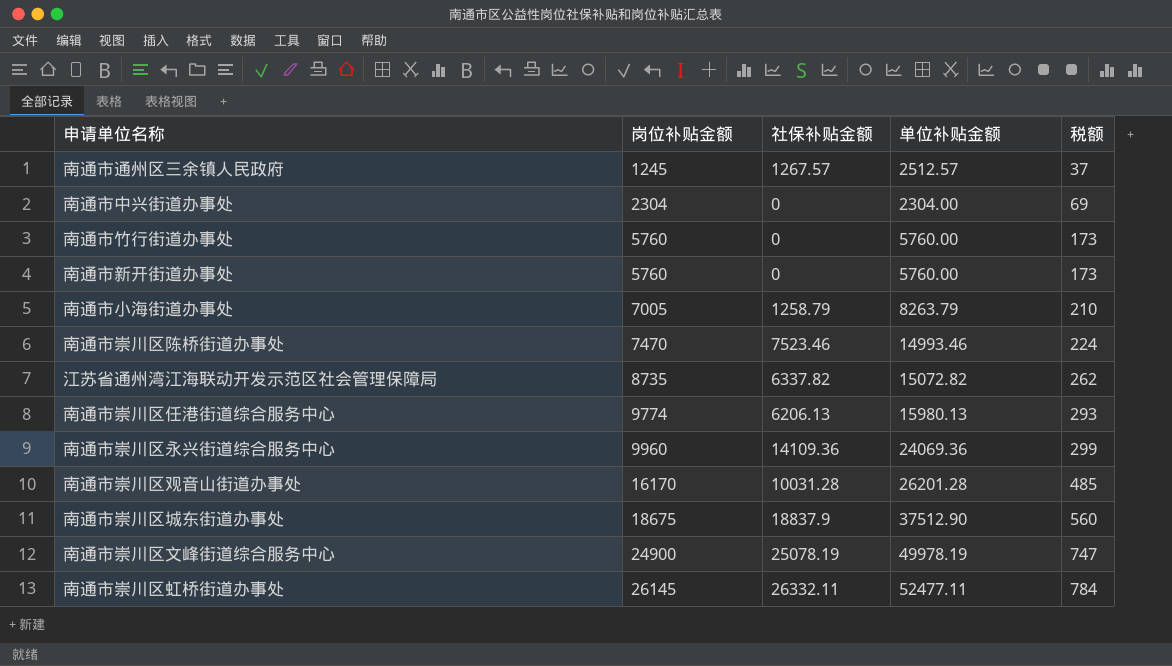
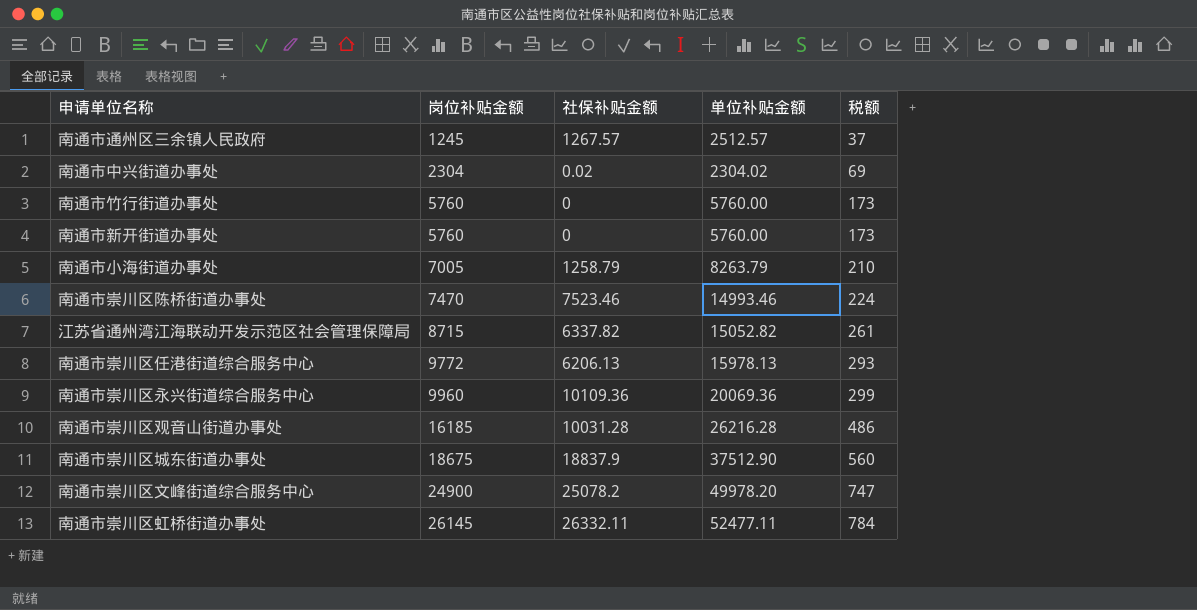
南通市中兴街道办事处 | 社保补贴金额: 0 -> 0.02
南通市中兴街道办事处 | 单位补贴金额: 2304.00 -> 2304.02
江苏省通州湾江海联动开发示范区社会管理保障局 | 岗位补贴金额: 8735 -> 8715
江苏省通州湾江海联动开发示范区社会管理保障局 | 单位补贴金额: 15072.82 -> 15052.82
江苏省通州湾江海联动开发示范区社会管理保障局 | 税额: 262 -> 261
南通市崇川区任港街道综合服务中心 | 岗位补贴金额: 9774 -> 9772
南通市崇川区任港街道综合服务中心 | 单位补贴金额: 15980.13 -> 15978.13
南通市崇川区永兴街道综合服务中心 | 社保补贴金额: 14109.36 -> 10109.36
南通市崇川区永兴街道综合服务中心 | 单位补贴金额: 24069.36 -> 20069.36
南通市崇川区观音山街道办事处 | 岗位补贴金额: 16170 -> 16185
南通市崇川区观音山街道办事处 | 单位补贴金额: 26201.28 -> 26216.28
南通市崇川区观音山街道办事处 | 税额: 485 -> 486
南通市崇川区文峰街道综合服务中心 | 社保补贴金额: 25078.19 -> 25078.2
南通市崇川区文峰街道综合服务中心 | 单位补贴金额: 49978.19 -> 49978.20

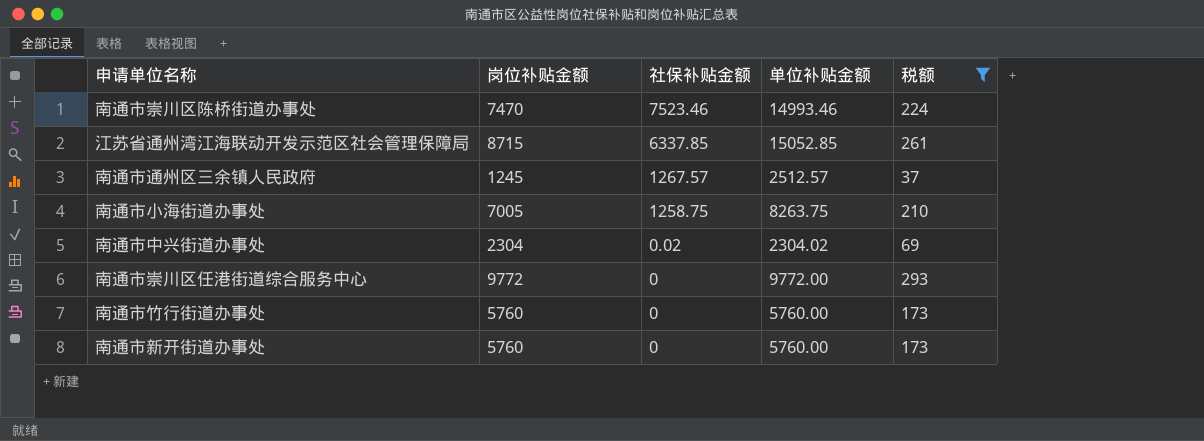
filter: none -> 税额 <= 293
row order: 岗位补贴金额 ascending -> 社保补贴金额 descending
江苏省通州湾江海联动开发示范区社会管理保障局 | 社保补贴金额: 6337.82 -> 6337.85
江苏省通州湾江海联动开发示范区社会管理保障局 | 单位补贴金额: 15052.82 -> 15052.85
南通市小海街道办事处 | 社保补贴金额: 1258.79 -> 1258.75
南通市小海街道办事处 | 单位补贴金额: 8263.79 -> 8263.75
南通市崇川区任港街道综合服务中心 | 社保补贴金额: 6206.13 -> 0
南通市崇川区任港街道综合服务中心 | 单位补贴金额: 15978.13 -> 9772.00

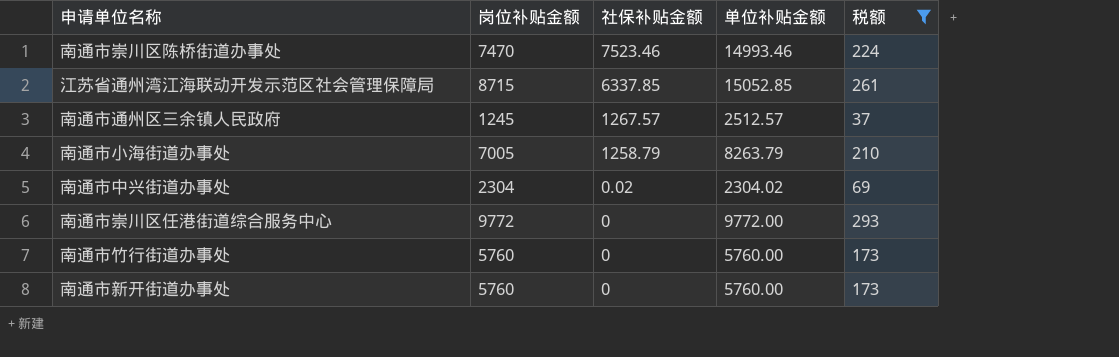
南通市小海街道办事处 | 社保补贴金额: 1258.75 -> 1258.79
南通市小海街道办事处 | 单位补贴金额: 8263.75 -> 8263.79

